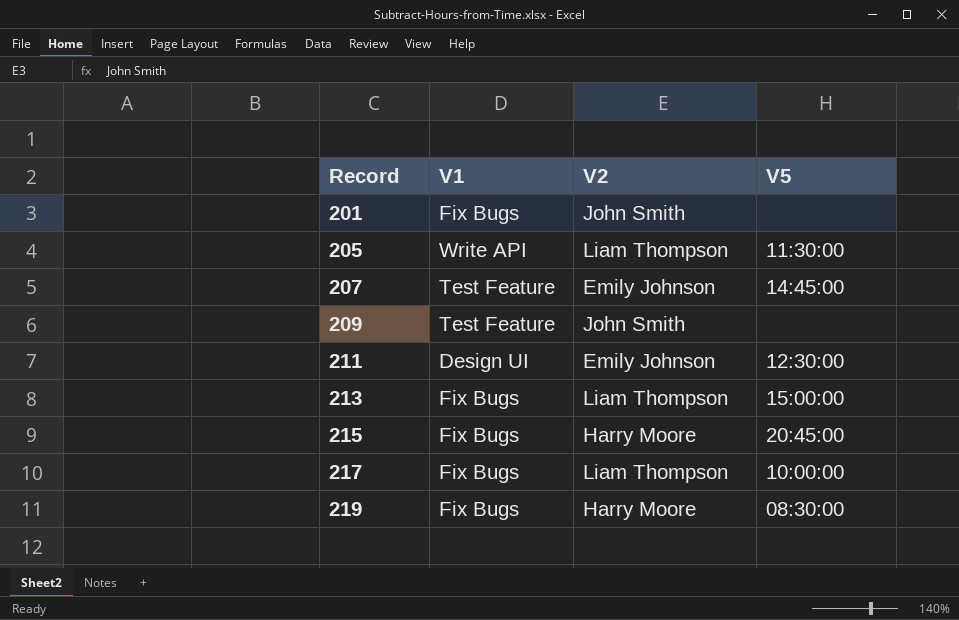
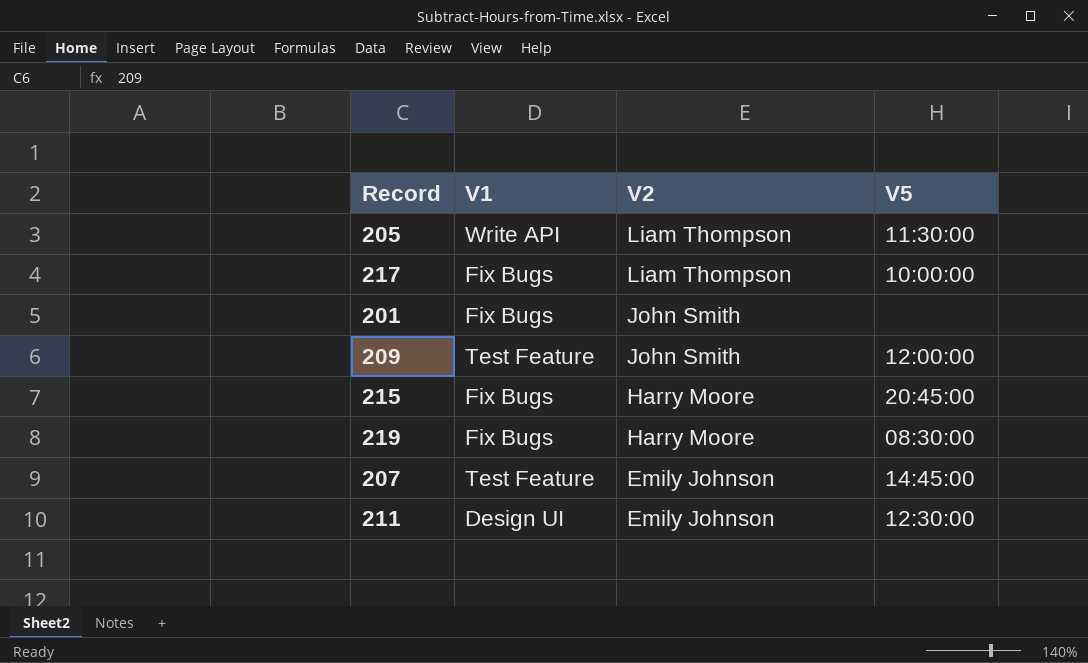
row order: Record ascending -> V2 descending
row 213: Fix Bugs | Liam Thompson | 15:00:00 -> none
209 | V5: none -> 12:00:00

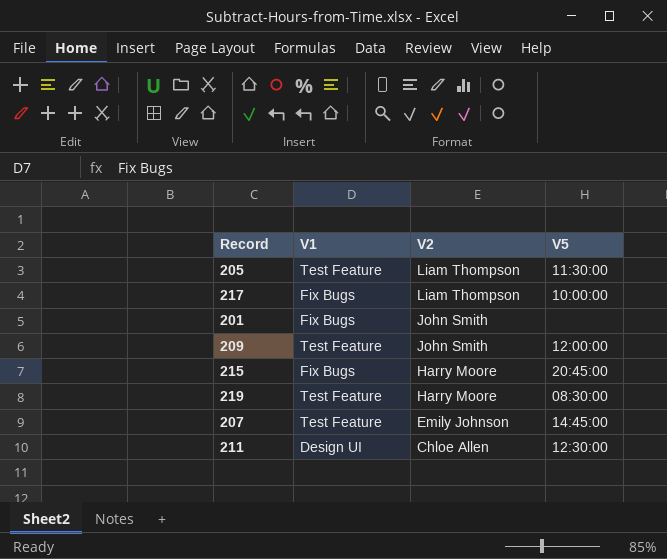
205 | V1: Write API -> Test Feature
219 | V1: Fix Bugs -> Test Feature
211 | V2: Emily Johnson -> Chloe Allen

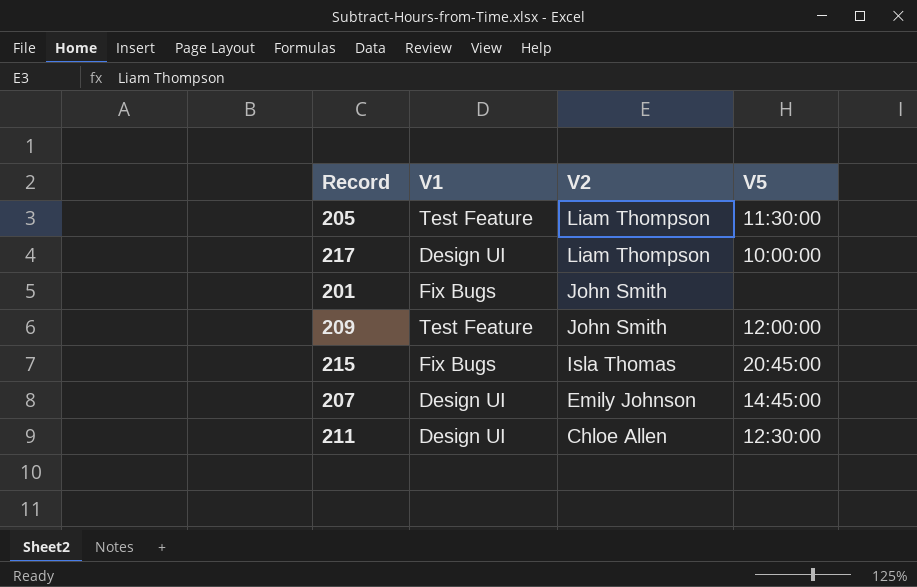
row 219: Test Feature | Harry Moore | 08:30:00 -> none
217 | V1: Fix Bugs -> Design UI
215 | V2: Harry Moore -> Isla Thomas
207 | V1: Test Feature -> Design UI

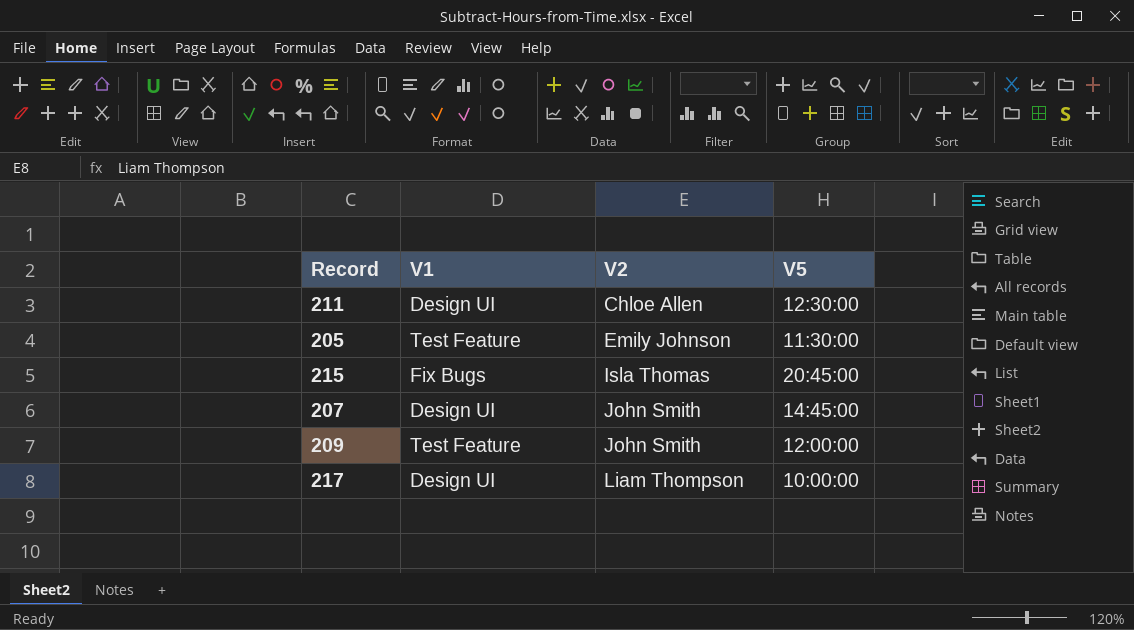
row order: V2 descending -> V2 ascending
row 201: Fix Bugs | John Smith | none -> none
205 | V2: Liam Thompson -> Emily Johnson
207 | V2: Emily Johnson -> John Smith

